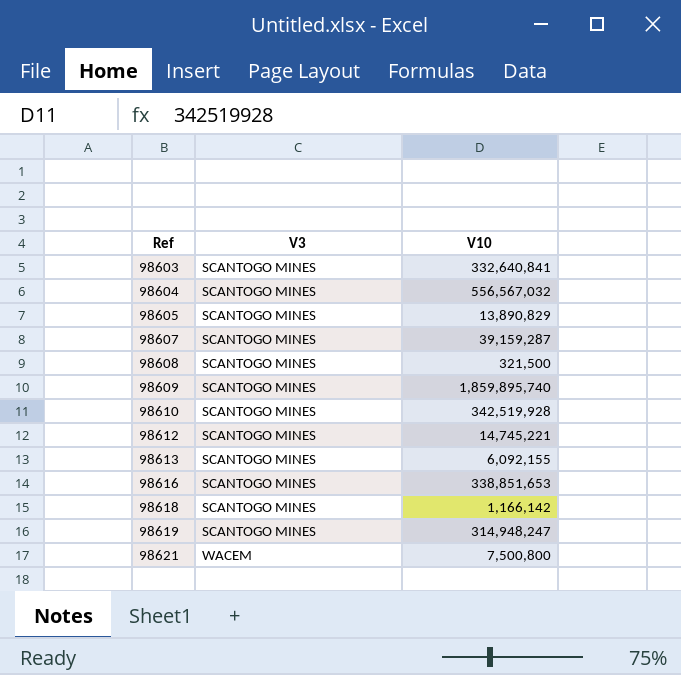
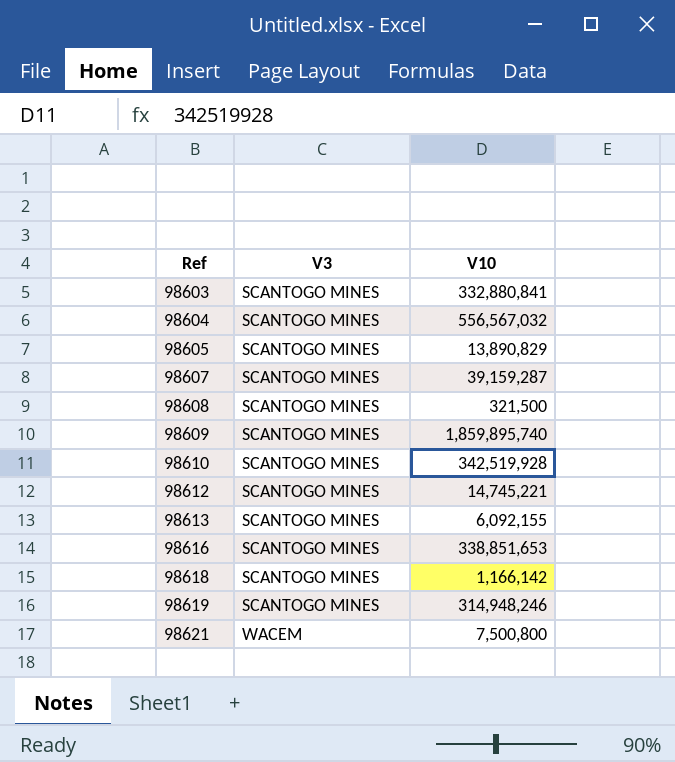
98603 | V10: 332,640,841 -> 332,880,841
98619 | V10: 314,948,247 -> 314,948,246

